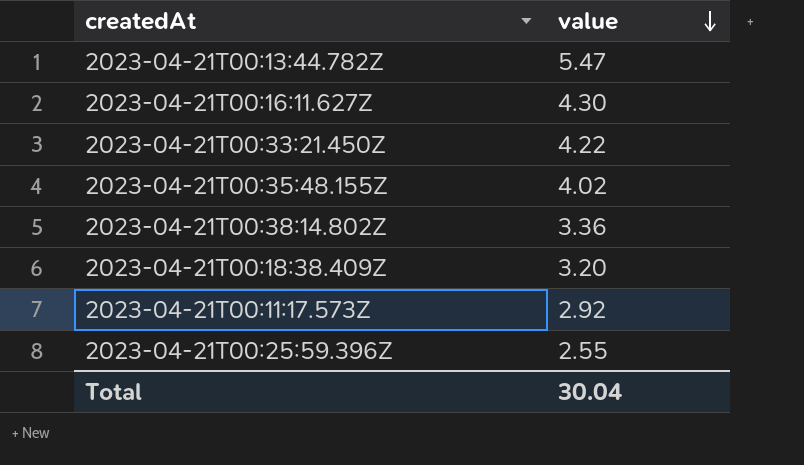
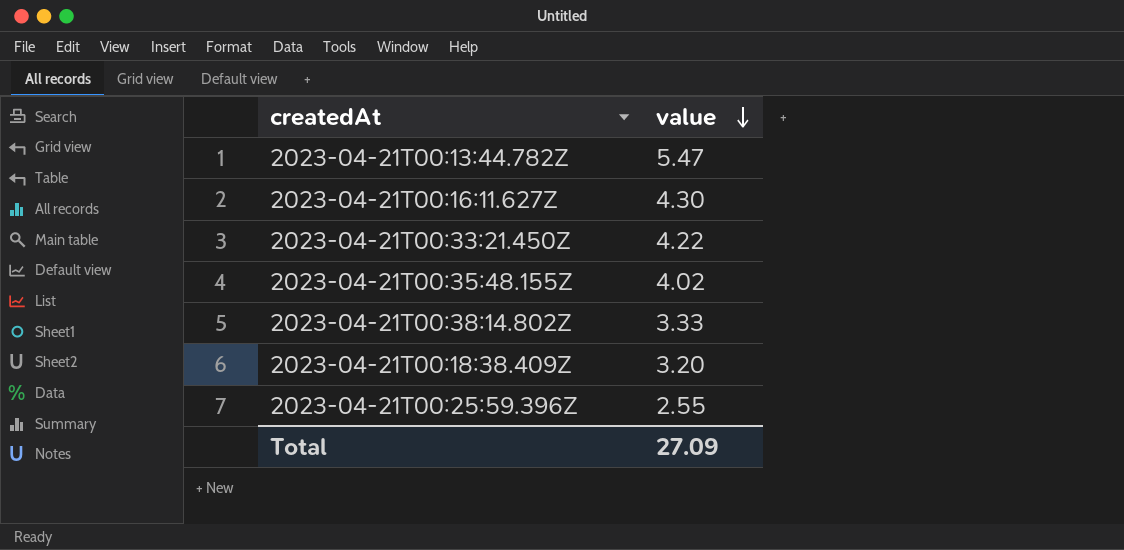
row 2023-04-21T00:11:17.573Z: 2.92 -> none
2023-04-21T00:38:14.802Z | value: 3.36 -> 3.33
Total | value: 30.04 -> 27.09

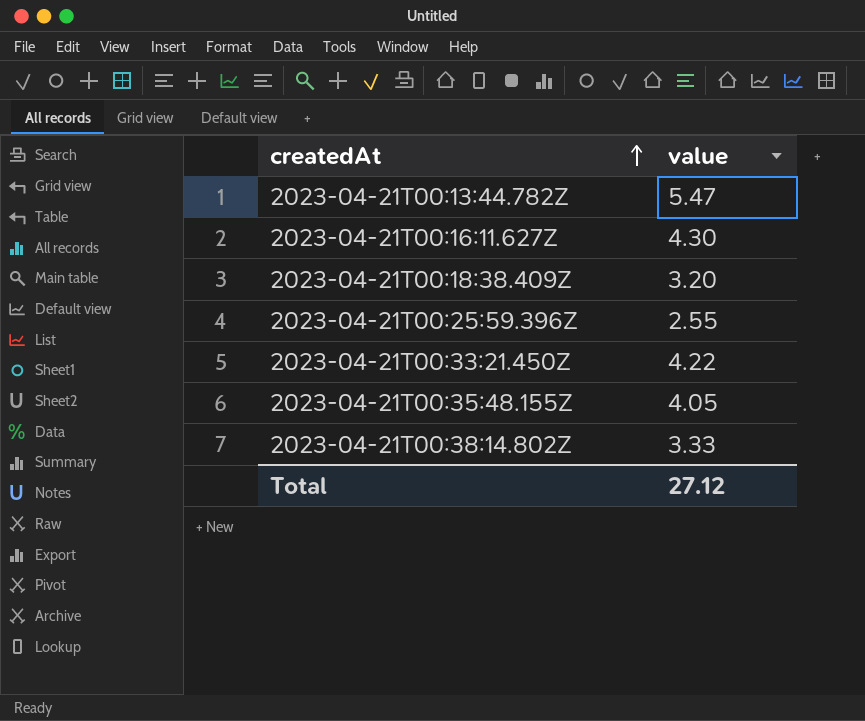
row order: value descending -> createdAt ascending
2023-04-21T00:35:48.155Z | value: 4.02 -> 4.05
Total | value: 27.09 -> 27.12

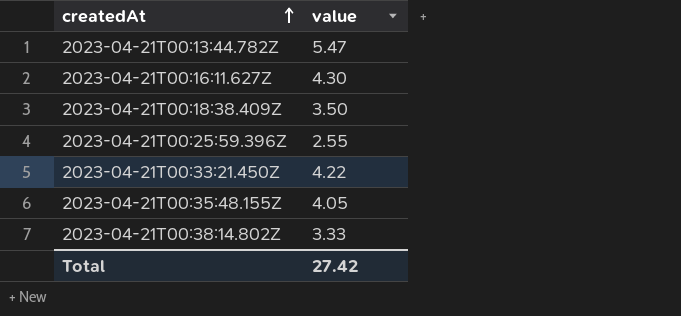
2023-04-21T00:18:38.409Z | value: 3.20 -> 3.50
Total | value: 27.12 -> 27.42

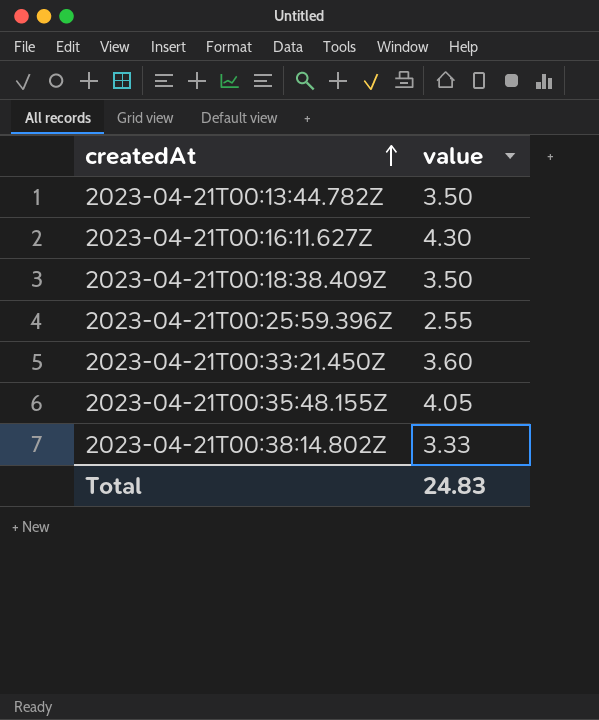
2023-04-21T00:13:44.782Z | value: 5.47 -> 3.50
2023-04-21T00:33:21.450Z | value: 4.22 -> 3.60
Total | value: 27.42 -> 24.83

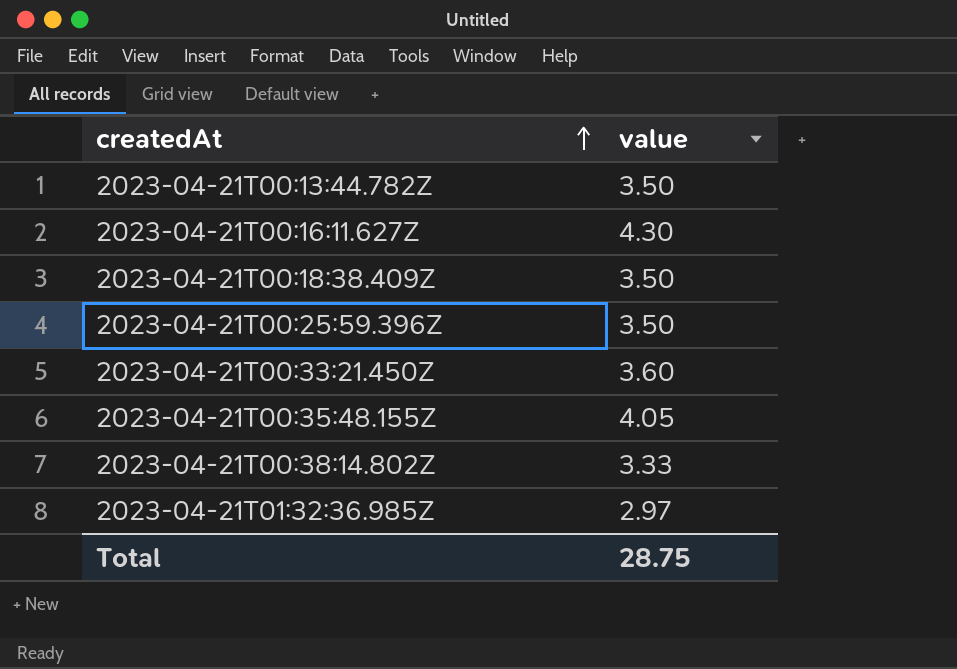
2023-04-21T00:25:59.396Z | value: 2.55 -> 3.50
row 2023-04-21T01:32:36.985Z: none -> 2.97
Total | value: 24.83 -> 28.75

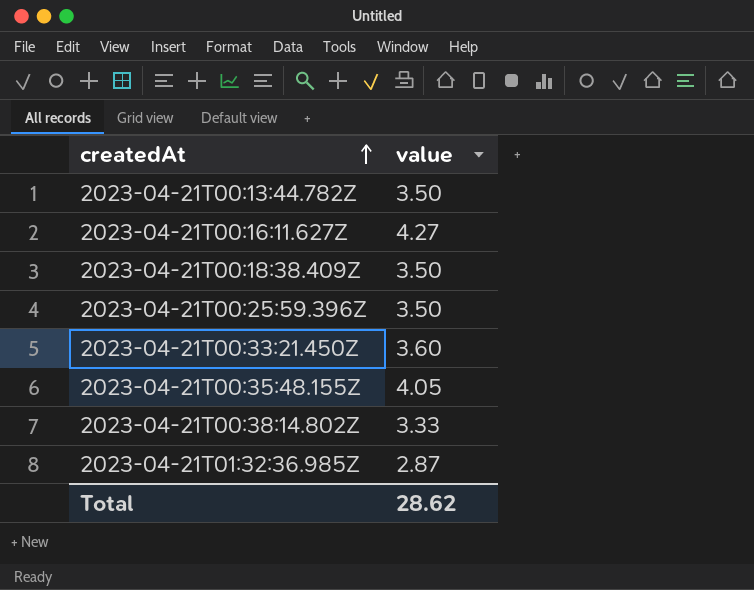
2023-04-21T00:16:11.627Z | value: 4.30 -> 4.27
2023-04-21T01:32:36.985Z | value: 2.97 -> 2.87
Total | value: 28.75 -> 28.62

